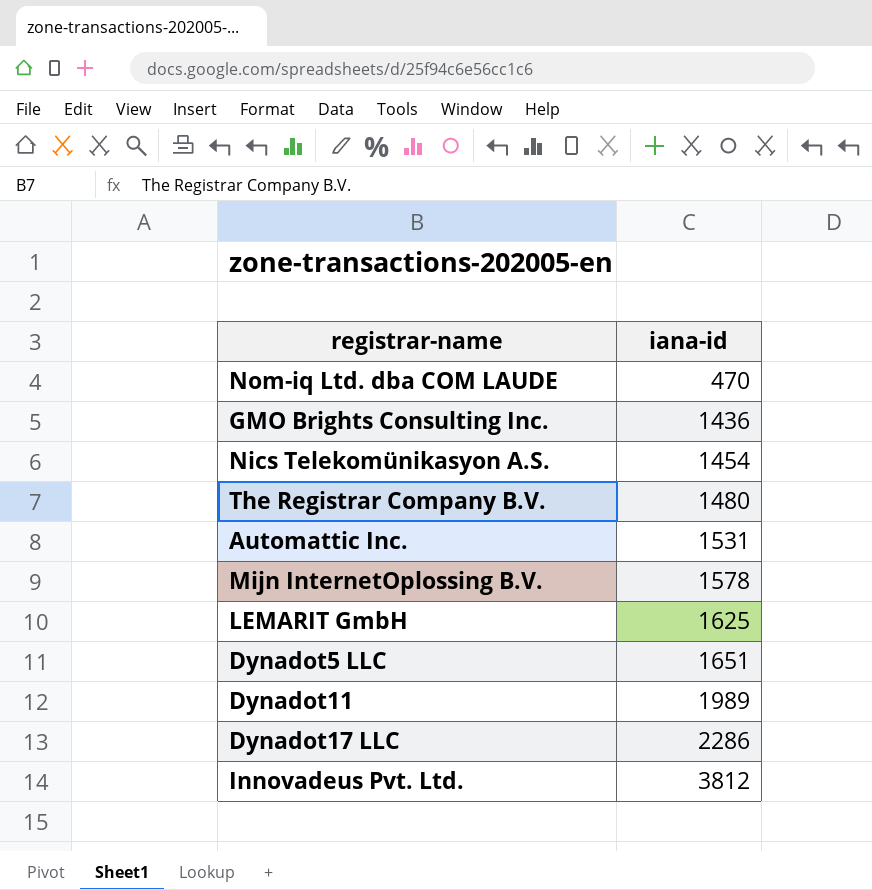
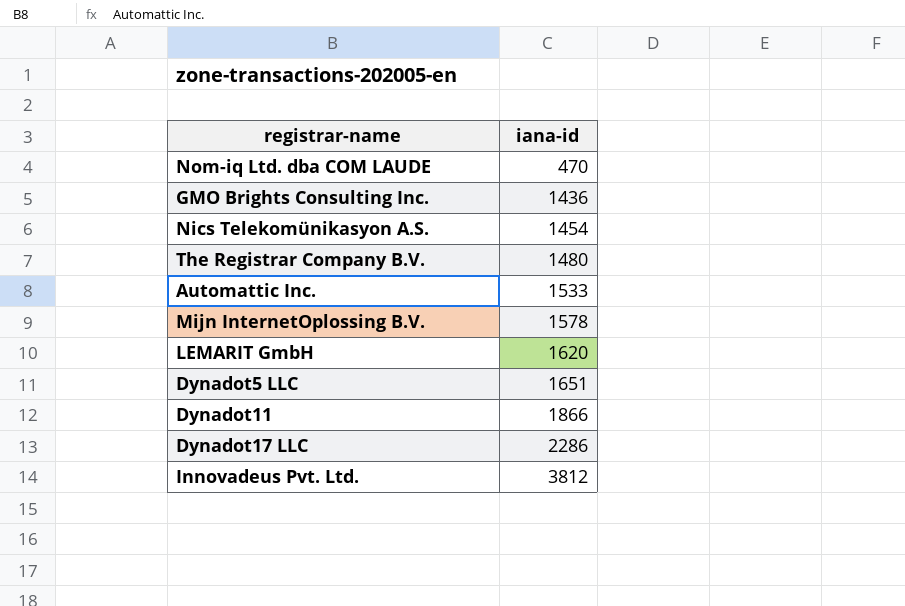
Automattic Inc. | iana-id: 1531 -> 1533
LEMARIT GmbH | iana-id: 1625 -> 1620
Dynadot11 | iana-id: 1989 -> 1866

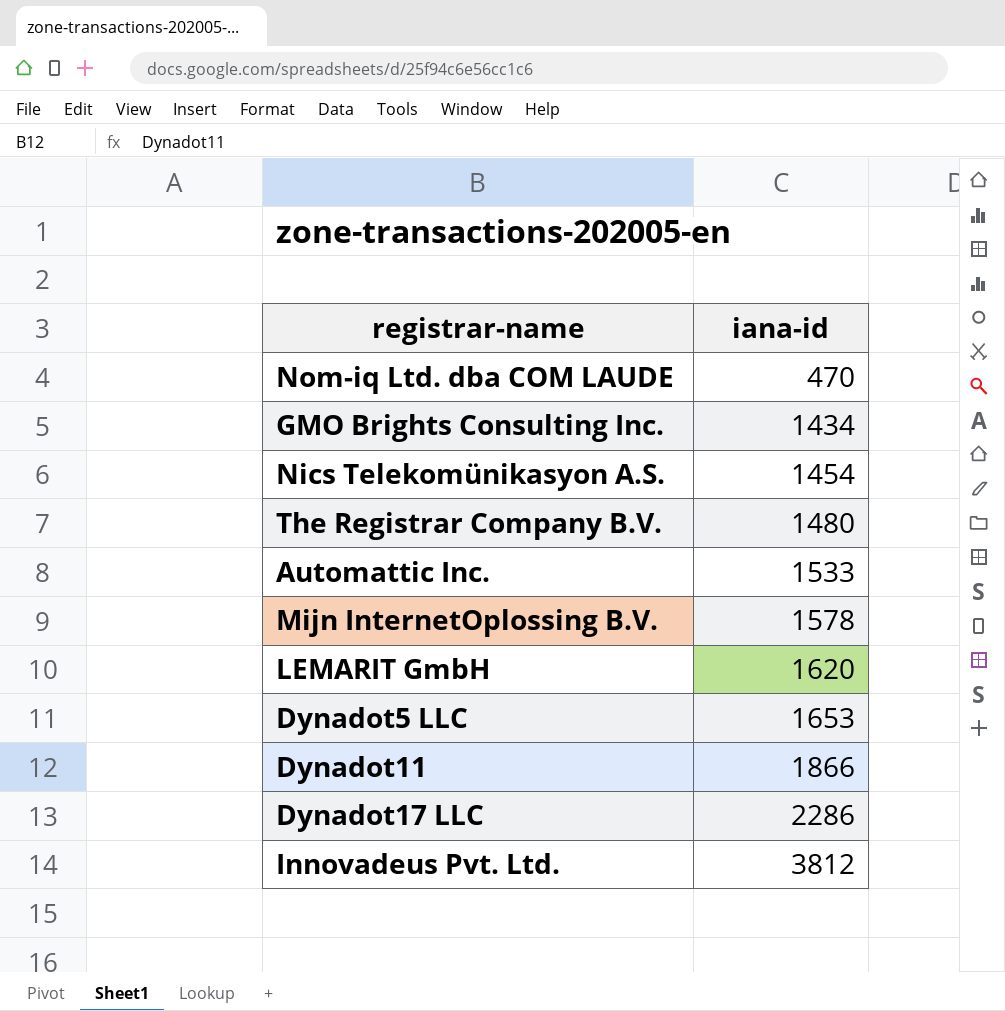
GMO Brights Consulting Inc. | iana-id: 1436 -> 1434
Dynadot5 LLC | iana-id: 1651 -> 1653

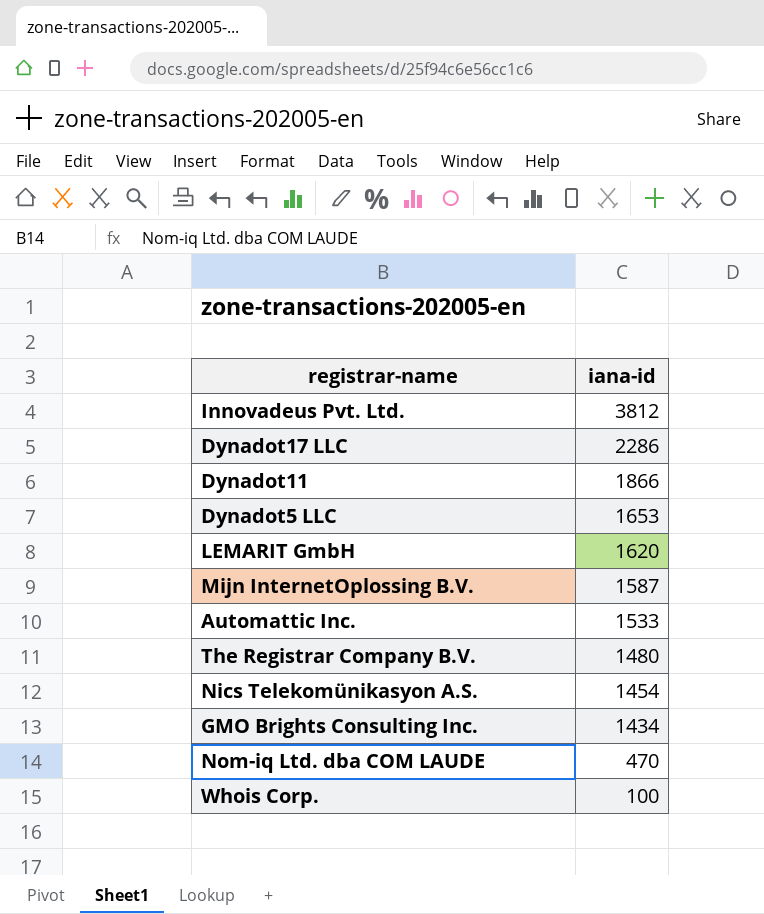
row order: iana-id ascending -> iana-id descending
Mijn InternetOplossing B.V. | iana-id: 1578 -> 1587
row Whois Corp.: none -> 100

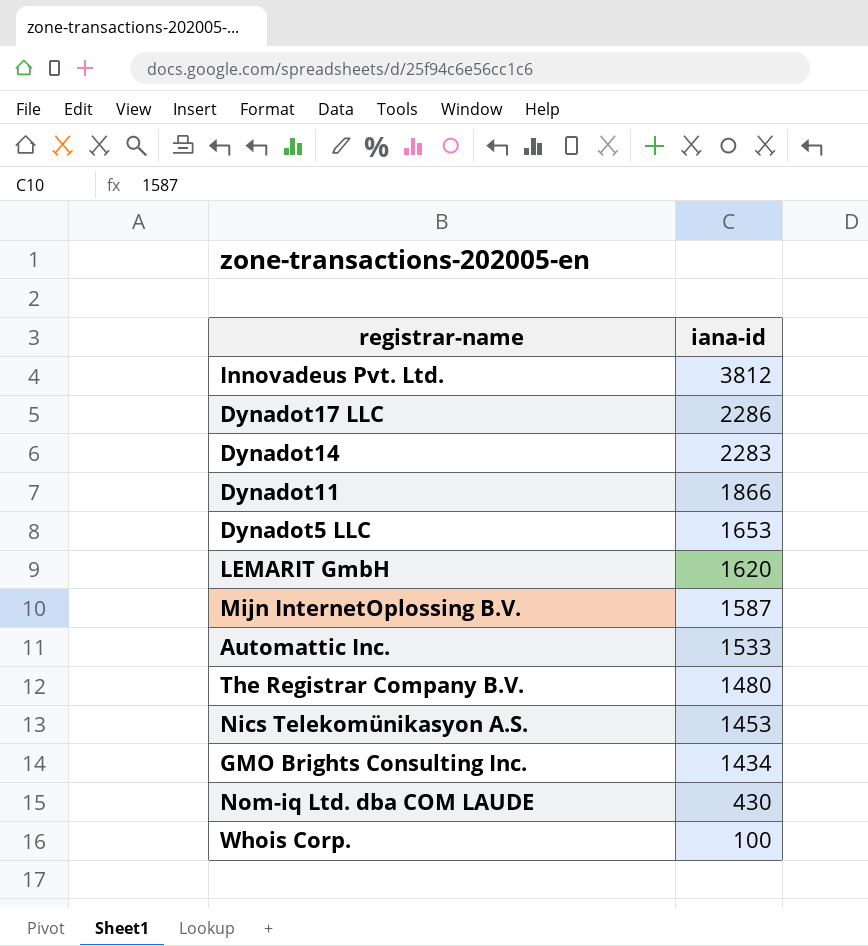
row Dynadot14: none -> 2283
Nics Telekomünikasyon A.S. | iana-id: 1454 -> 1453
Nom-iq Ltd. dba COM LAUDE | iana-id: 470 -> 430

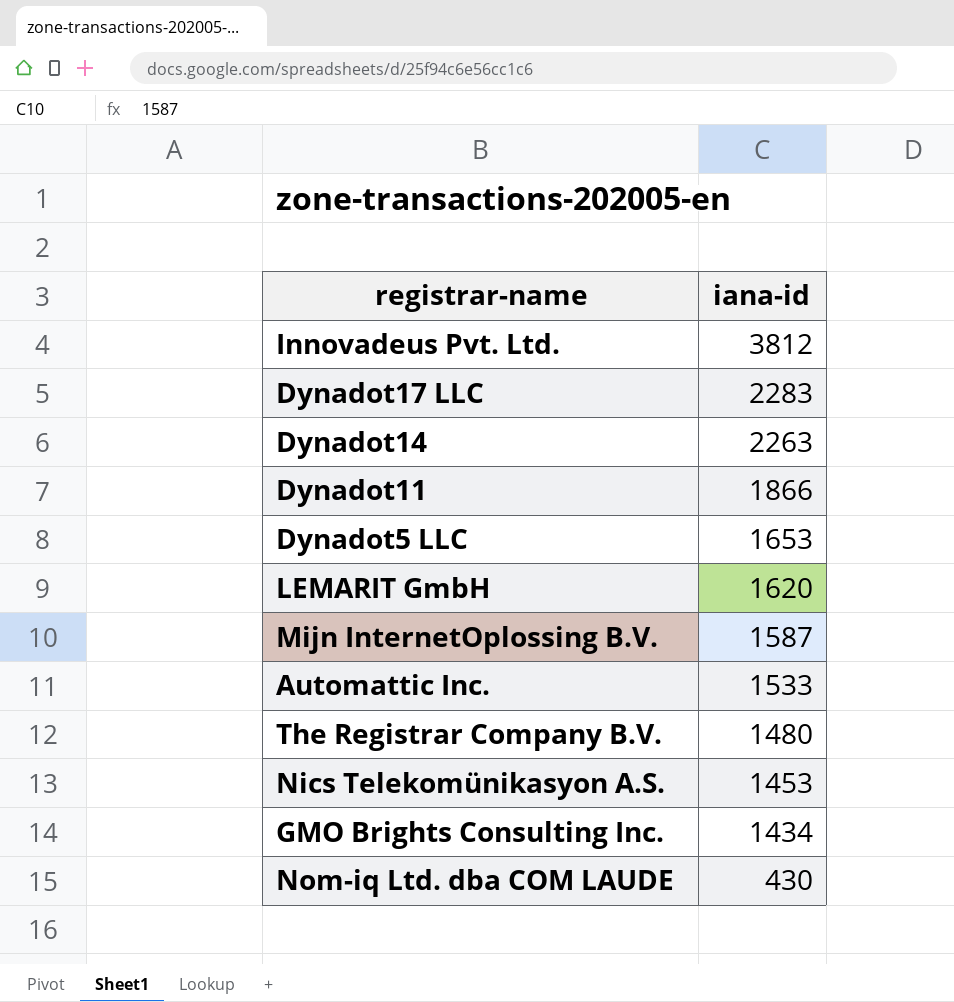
row Whois Corp.: 100 -> none
Dynadot17 LLC | iana-id: 2286 -> 2283
Dynadot14 | iana-id: 2283 -> 2263

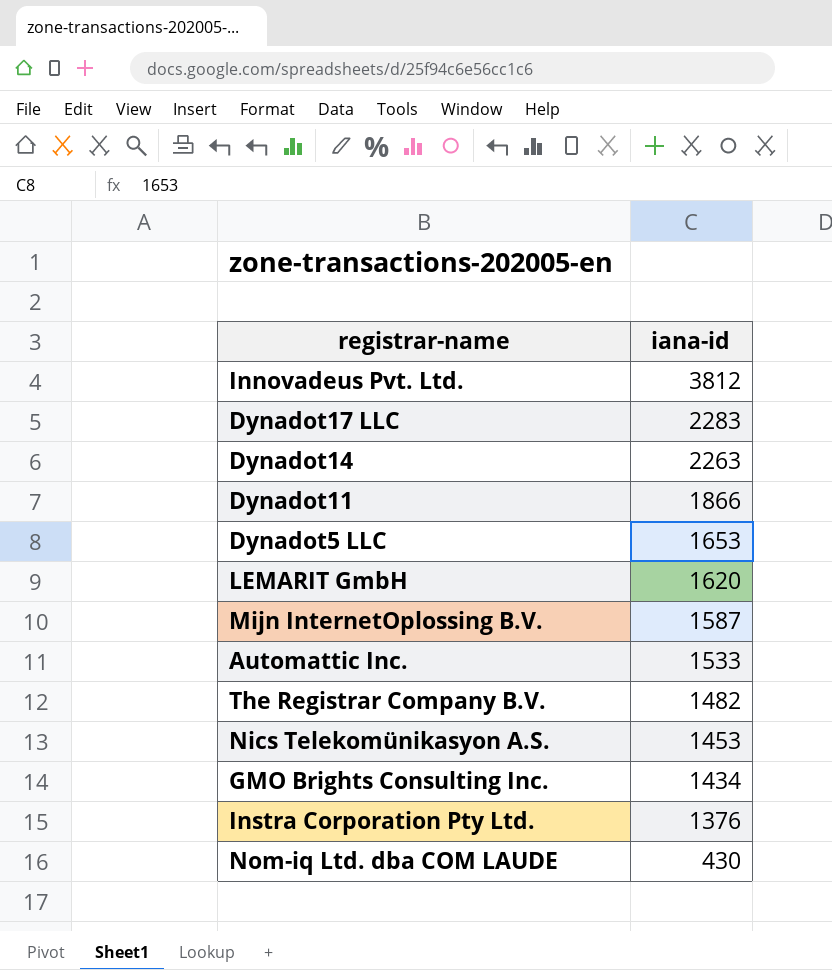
The Registrar Company B.V. | iana-id: 1480 -> 1482
row Instra Corporation Pty Ltd.: none -> 1376

